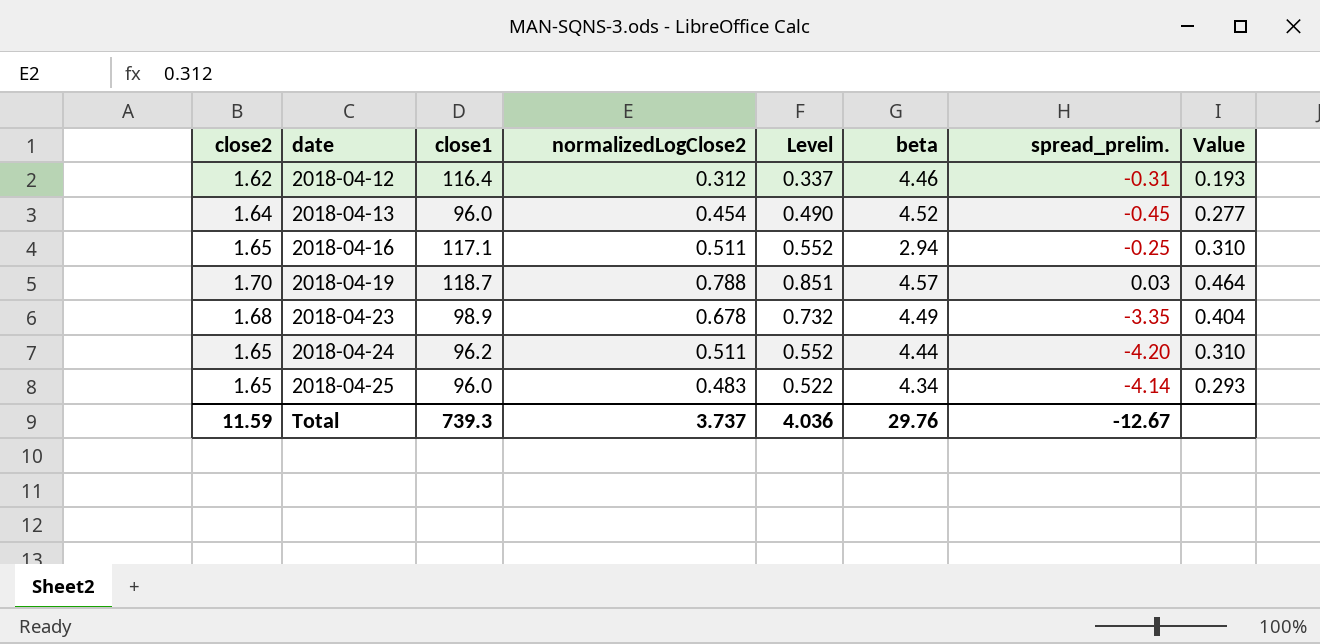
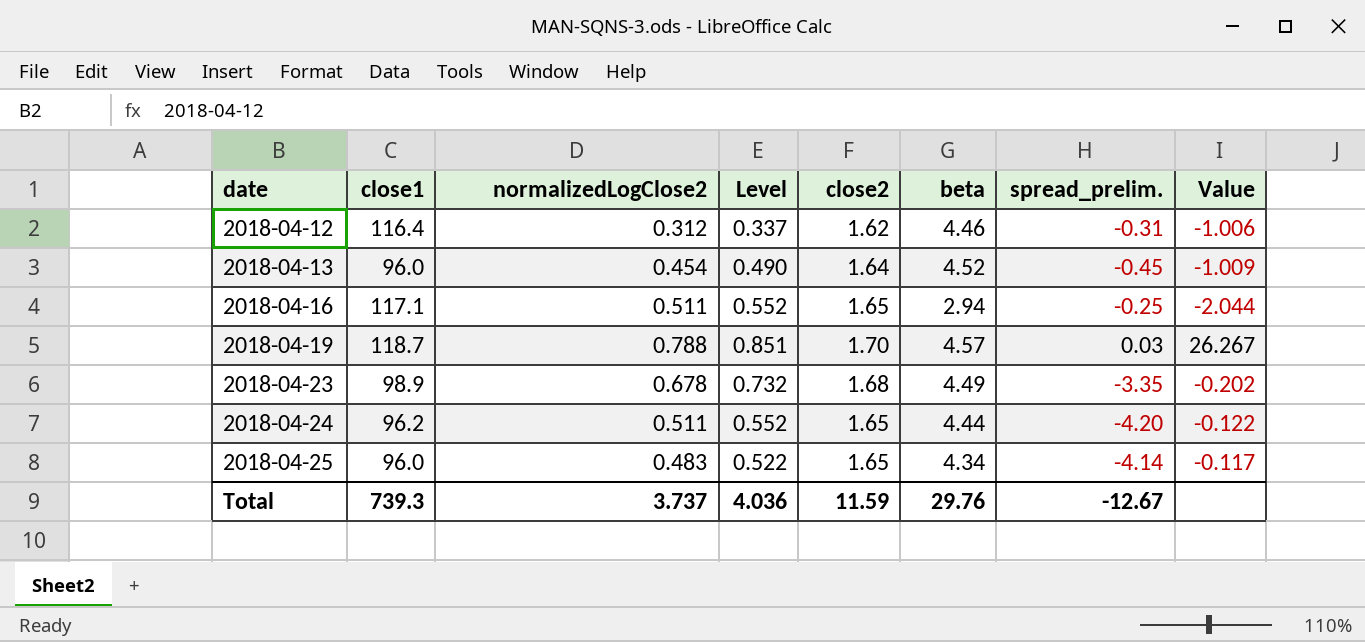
column close2 | position: 1 -> 5
column Value | formula: [normalizedLogClose2] / [close2] -> [normalizedLogClose2] / [spread_prelim.]

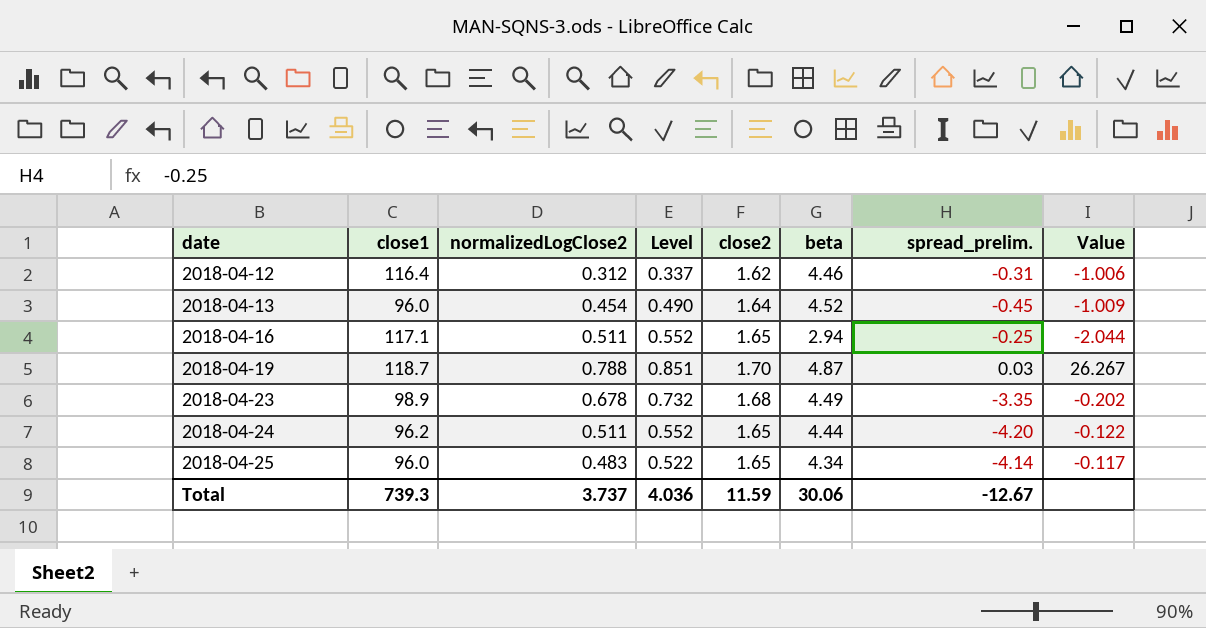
2018-04-19 | beta: 4.57 -> 4.87
Total | beta: 29.76 -> 30.06

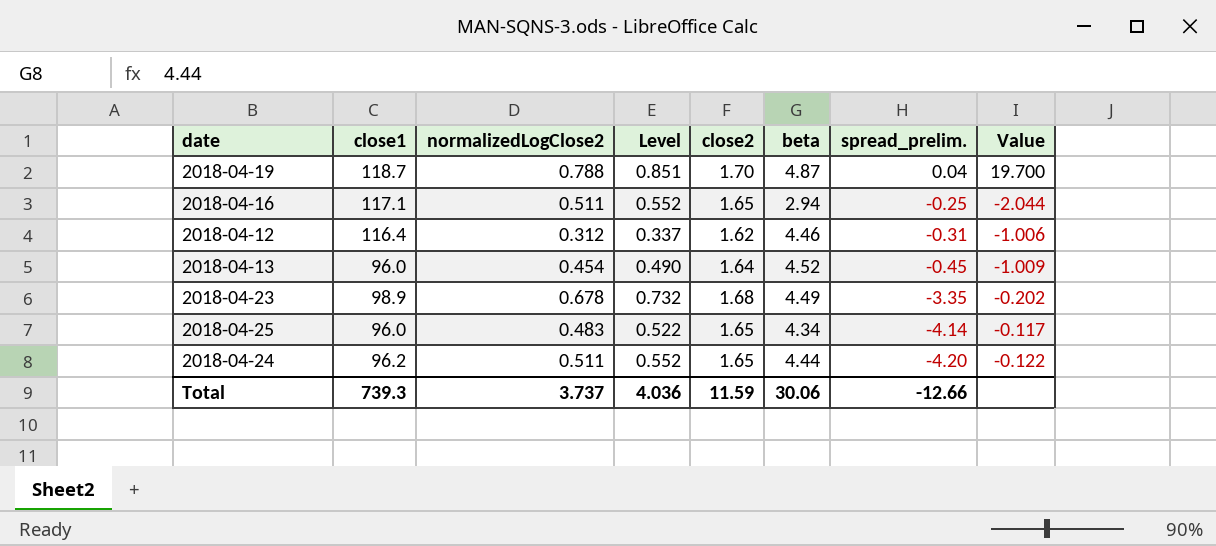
row order: date ascending -> spread_prelim. descending
2018-04-19 | spread_prelim.: 0.03 -> 0.04
2018-04-19 | Value: 26.267 -> 19.700
Total | spread_prelim.: -12.67 -> -12.66

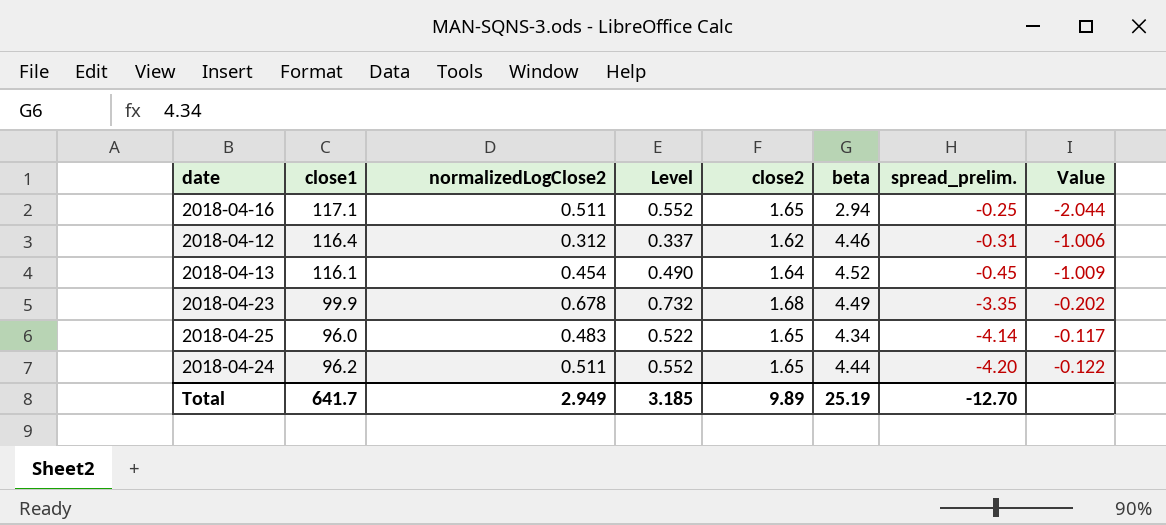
row 2018-04-19: 118.7 | 0.788 | 0.851 | 1.70 | 4.87 | 0.04 | 19.700 -> none
2018-04-13 | close1: 96.0 -> 116.1
2018-04-23 | close1: 98.9 -> 99.9
Total | close1: 739.3 -> 641.7
Total | normalizedLogClose2: 3.737 -> 2.949
Total | Level: 4.036 -> 3.185
Total | close2: 11.59 -> 9.89
Total | beta: 30.06 -> 25.19
Total | spread_prelim.: -12.66 -> -12.70

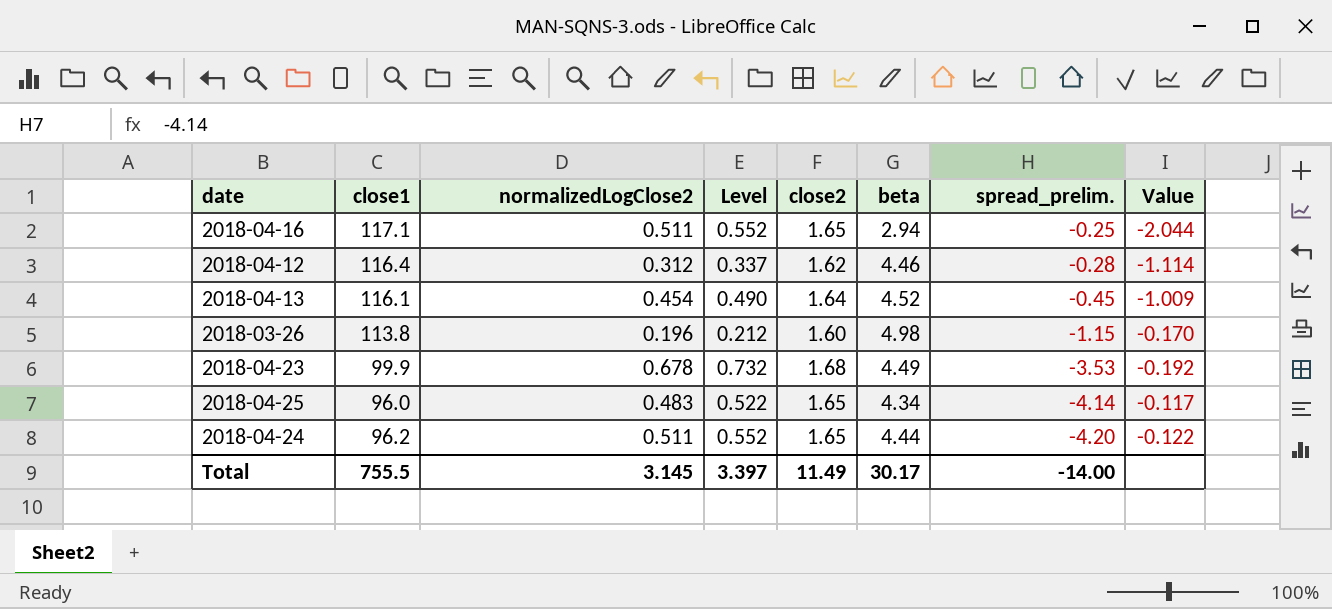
2018-04-12 | spread_prelim.: -0.31 -> -0.28
2018-04-12 | Value: -1.006 -> -1.114
row 2018-03-26: none -> 113.8 | 0.196 | 0.212 | 1.60 | 4.98 | -1.15 | -0.170
2018-04-23 | spread_prelim.: -3.35 -> -3.53
2018-04-23 | Value: -0.202 -> -0.192
Total | close1: 641.7 -> 755.5
Total | normalizedLogClose2: 2.949 -> 3.145
Total | Level: 3.185 -> 3.397
Total | close2: 9.89 -> 11.49
Total | beta: 25.19 -> 30.17
Total | spread_prelim.: -12.70 -> -14.00

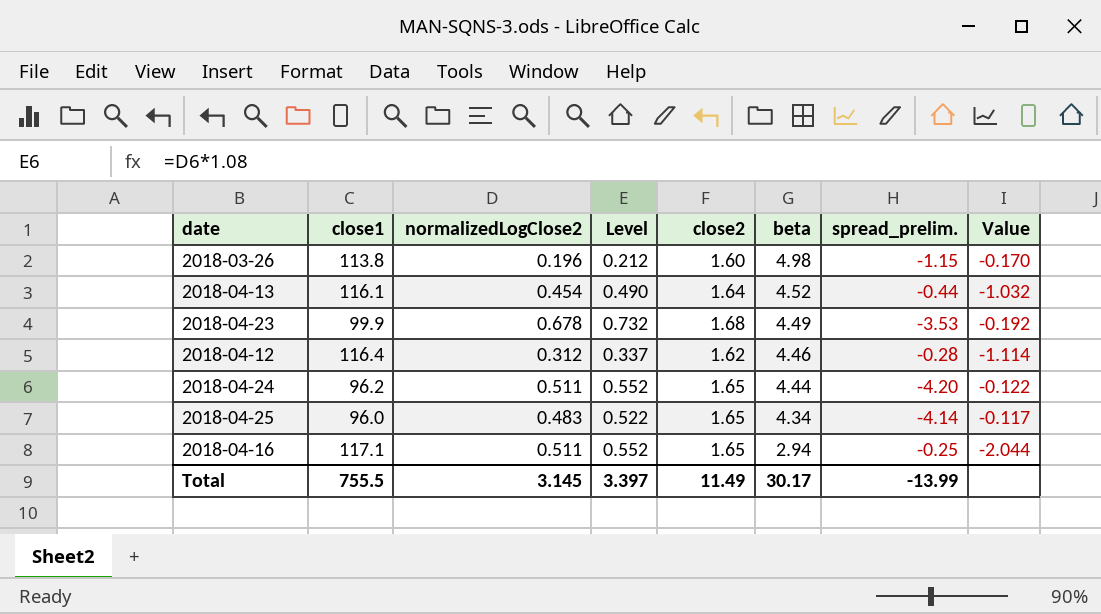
row order: spread_prelim. descending -> beta descending
2018-04-13 | spread_prelim.: -0.45 -> -0.44
2018-04-13 | Value: -1.009 -> -1.032
Total | spread_prelim.: -14.00 -> -13.99

